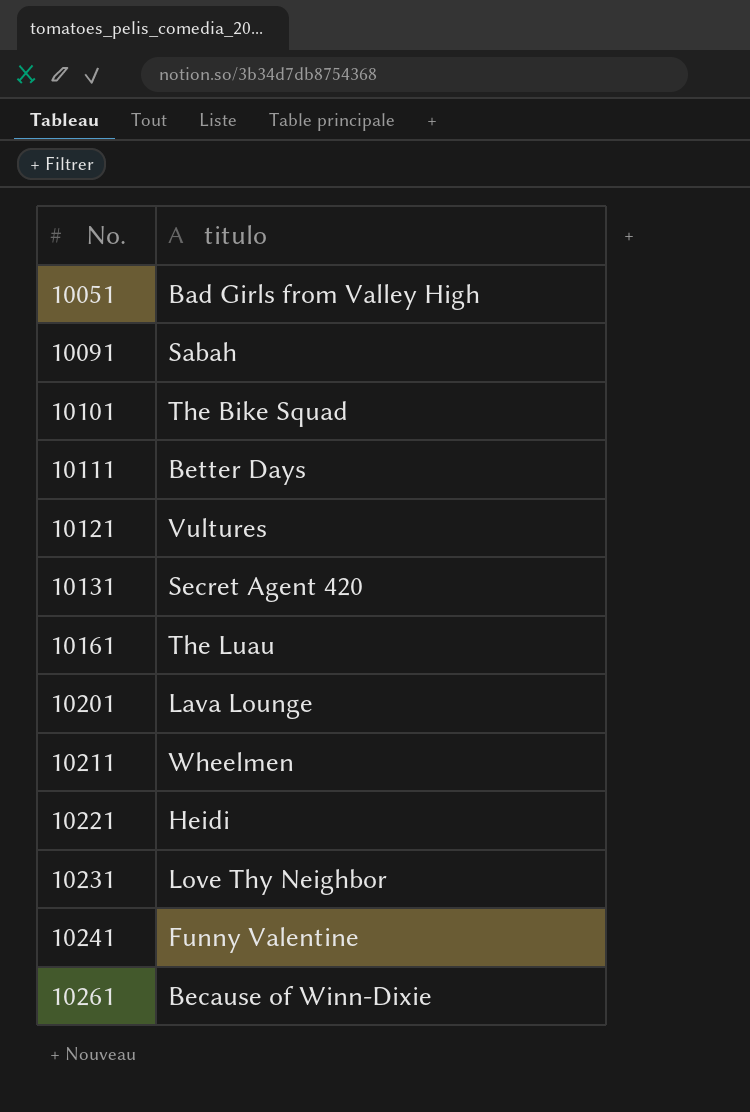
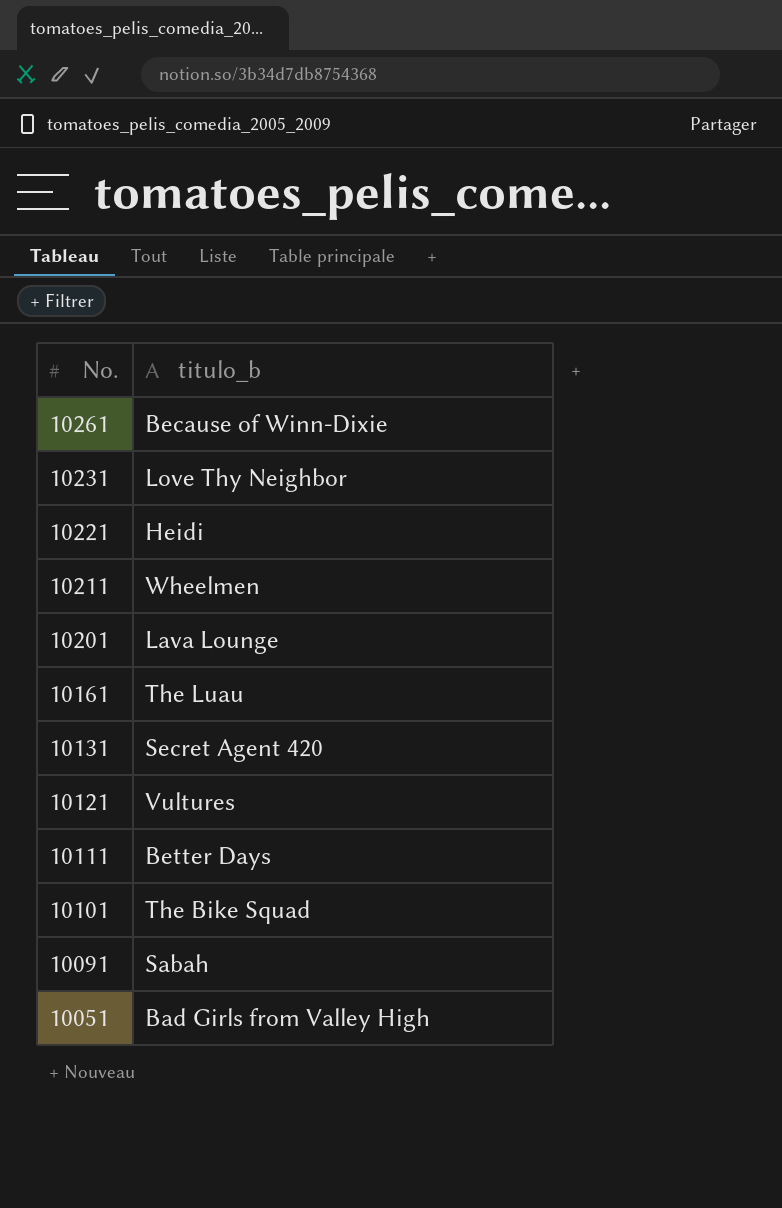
row order: No. ascending -> No. descending
column name: titulo -> titulo_b
row 10241: Funny Valentine -> none

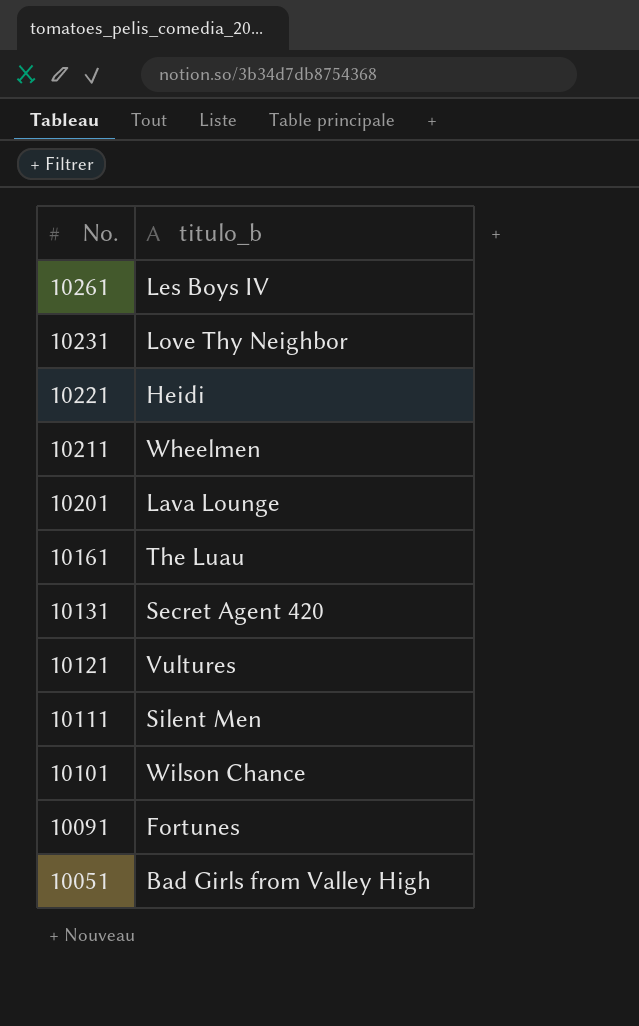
10261 | titulo_b: Because of Winn-Dixie -> Les Boys IV
10111 | titulo_b: Better Days -> Silent Men
10101 | titulo_b: The Bike Squad -> Wilson Chance
10091 | titulo_b: Sabah -> Fortunes

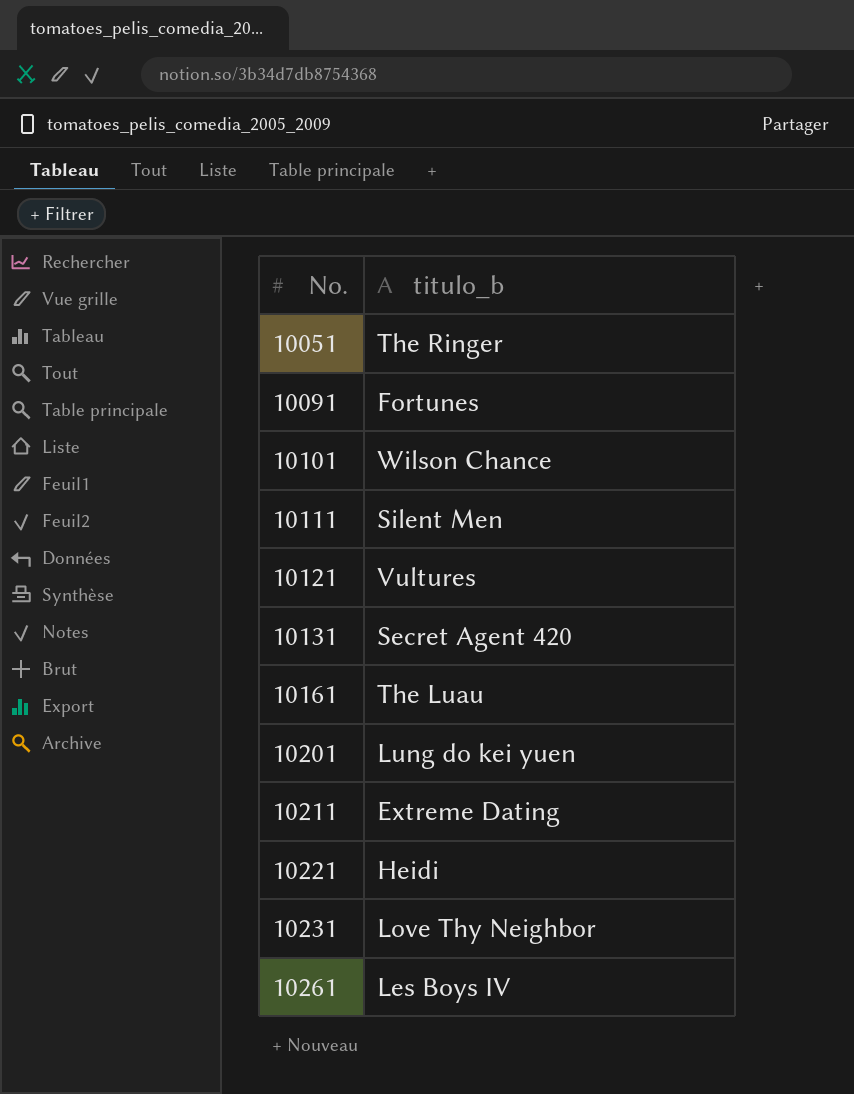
row order: No. descending -> No. ascending
10051 | titulo_b: Bad Girls from Valley High -> The Ringer
10201 | titulo_b: Lava Lounge -> Lung do kei yuen
10211 | titulo_b: Wheelmen -> Extreme Dating

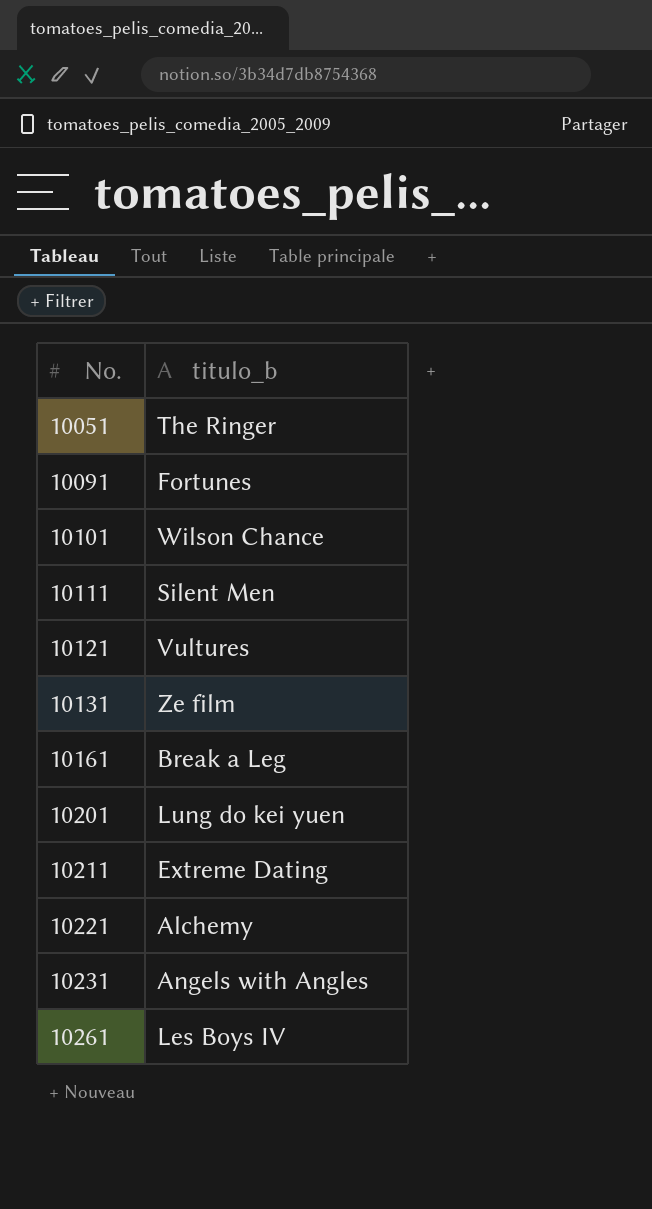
10131 | titulo_b: Secret Agent 420 -> Ze film
10161 | titulo_b: The Luau -> Break a Leg
10221 | titulo_b: Heidi -> Alchemy
10231 | titulo_b: Love Thy Neighbor -> Angels with Angles

